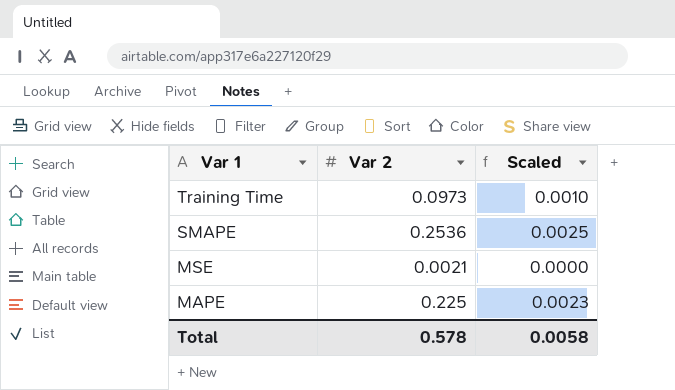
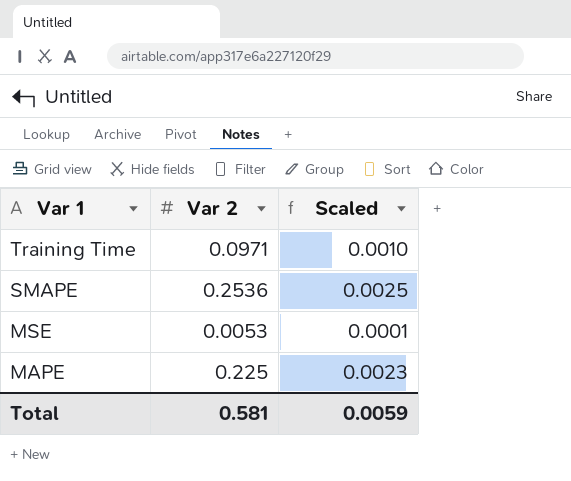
Training Time | Var 2: 0.0973 -> 0.0971
MSE | Var 2: 0.0021 -> 0.0053
MSE | Scaled: 0.0000 -> 0.0001
Total | Var 2: 0.578 -> 0.581
Total | Scaled: 0.0058 -> 0.0059

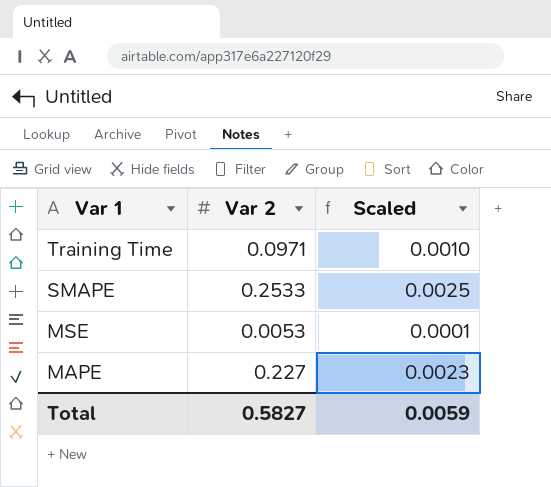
SMAPE | Var 2: 0.2536 -> 0.2533
MAPE | Var 2: 0.225 -> 0.227
Total | Var 2: 0.581 -> 0.5827

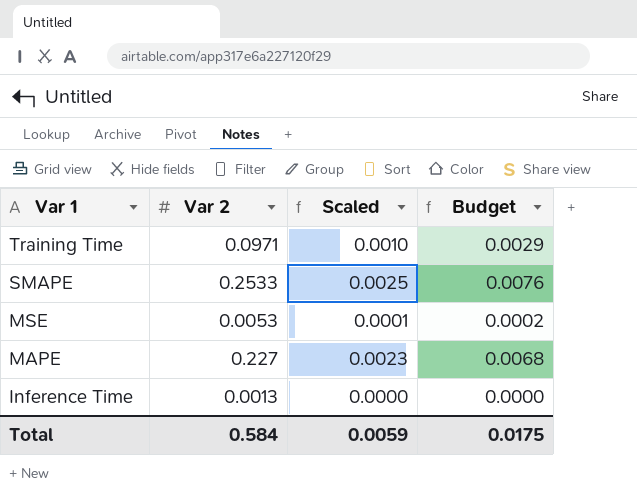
column Budget | formula: none -> [Var 2] * 0.03
row Inference Time: none -> 0.0013 | 0.0000 | 0.0000
Total | Var 2: 0.5827 -> 0.584

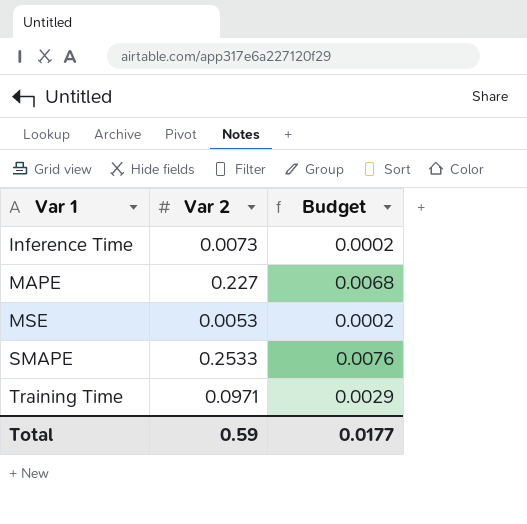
row order: Var 1 descending -> Var 1 ascending
column Scaled | formula: [Var 2] * 0.01 -> none
Inference Time | Var 2: 0.0013 -> 0.0073
Inference Time | Budget: 0.0000 -> 0.0002
Total | Var 2: 0.584 -> 0.59
Total | Budget: 0.0175 -> 0.0177

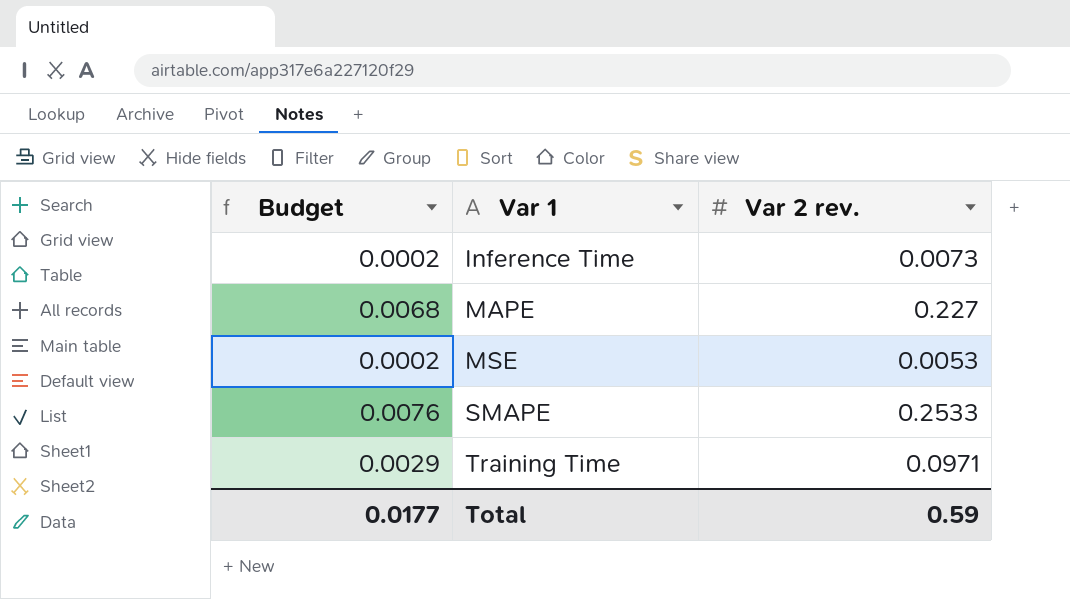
column Budget | position: 3 -> 1
column name: Var 2 -> Var 2 rev.

